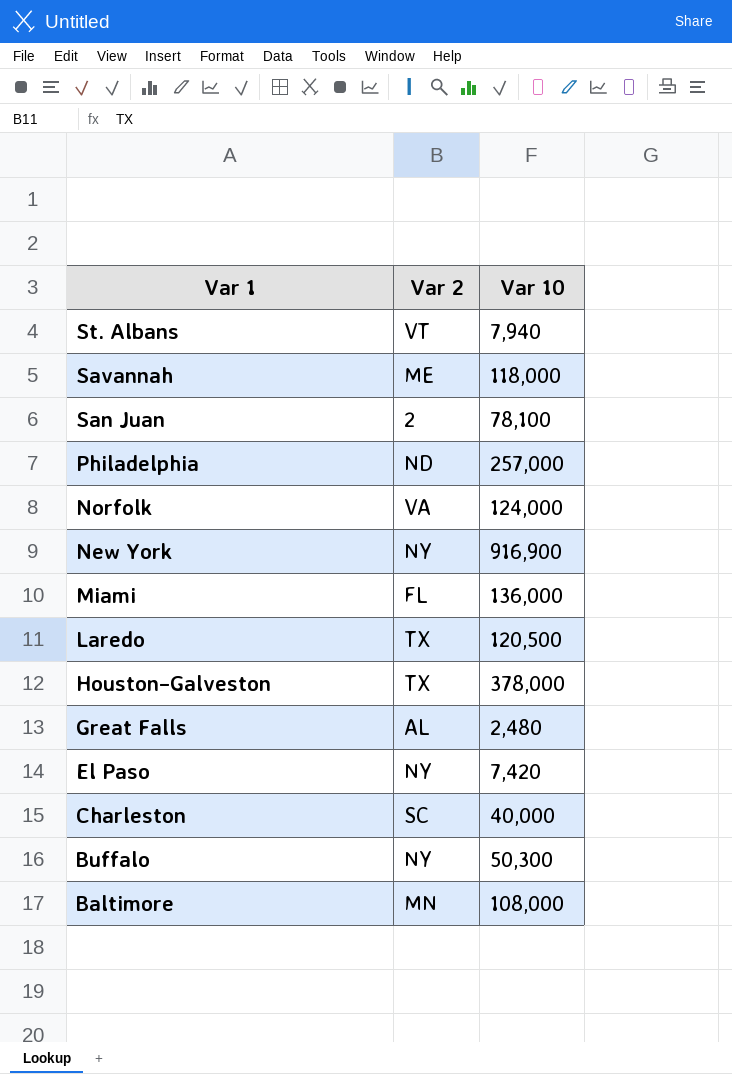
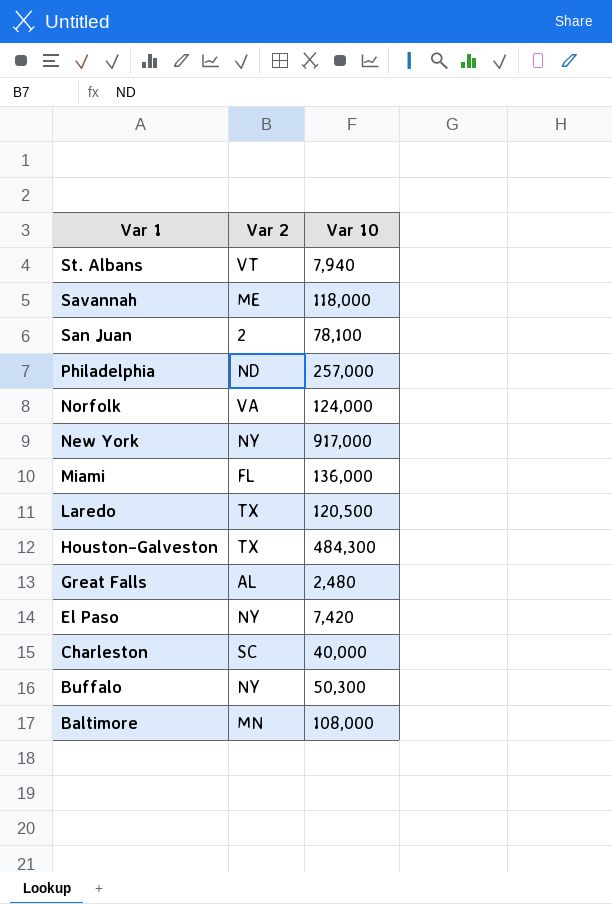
New York | Var 10: 916,900 -> 917,000
Houston–Galveston | Var 10: 378,000 -> 484,300

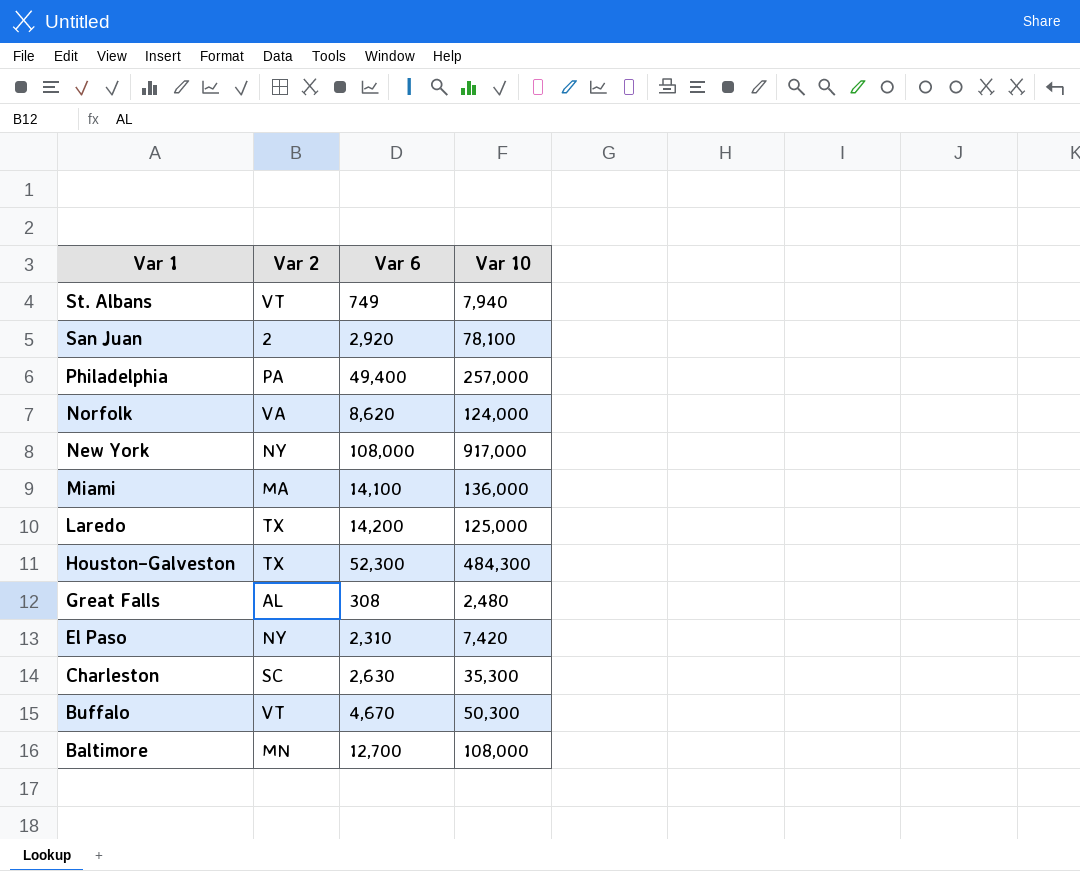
column Var 6 | position: none -> 3
row Savannah: ME | 118,000 -> none
Philadelphia | Var 2: ND -> PA
Miami | Var 2: FL -> MA
Laredo | Var 10: 120,500 -> 125,000
Charleston | Var 10: 40,000 -> 35,300
Buffalo | Var 2: NY -> VT

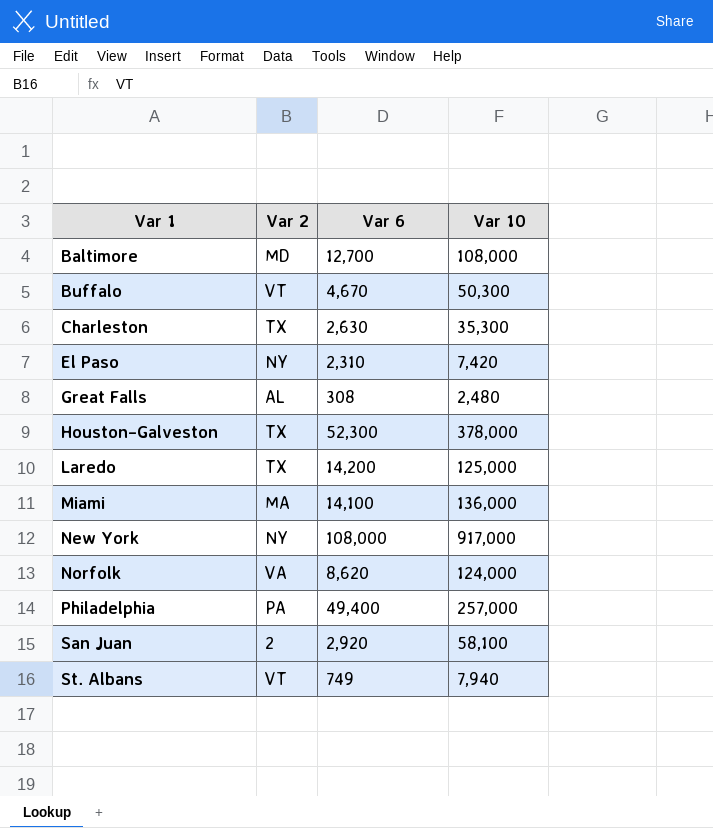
row order: Var 1 descending -> Var 1 ascending
Baltimore | Var 2: MN -> MD
Charleston | Var 2: SC -> TX
Houston–Galveston | Var 10: 484,300 -> 378,000
San Juan | Var 10: 78,100 -> 58,100

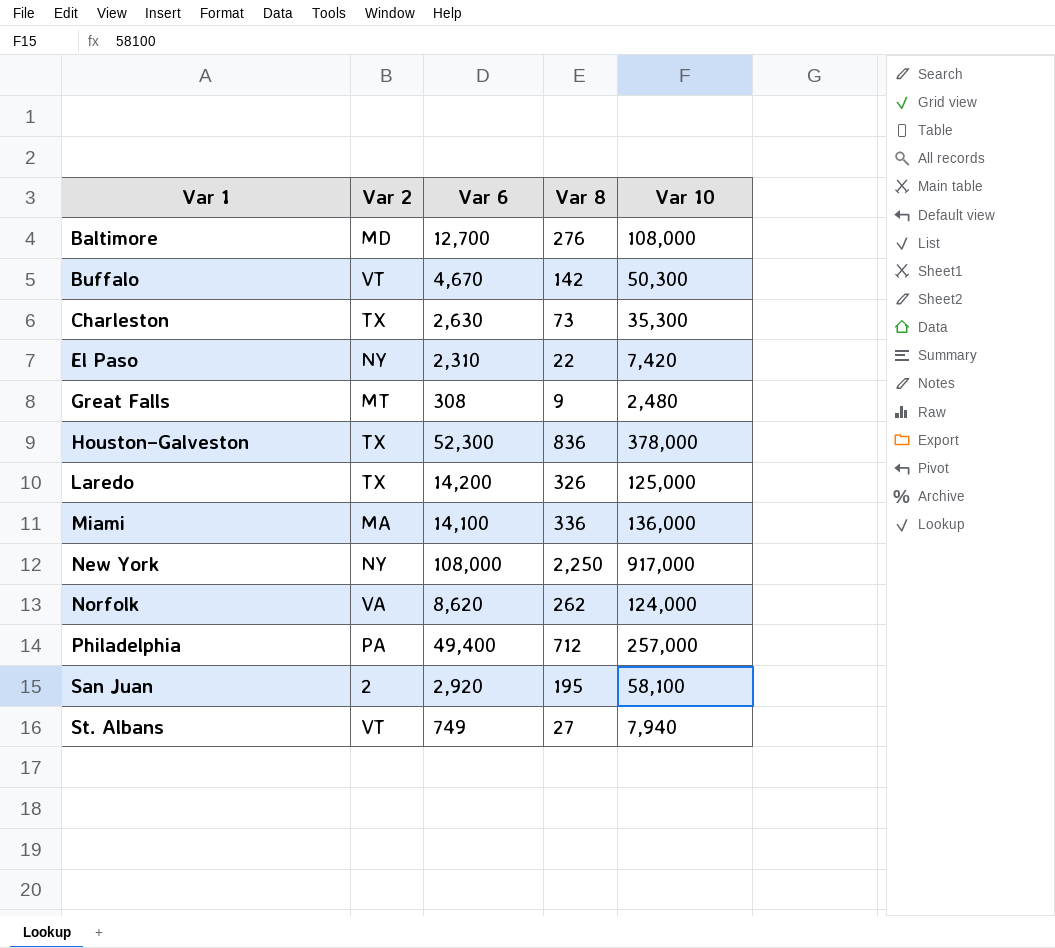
column Var 8 | position: none -> 4
Great Falls | Var 2: AL -> MT

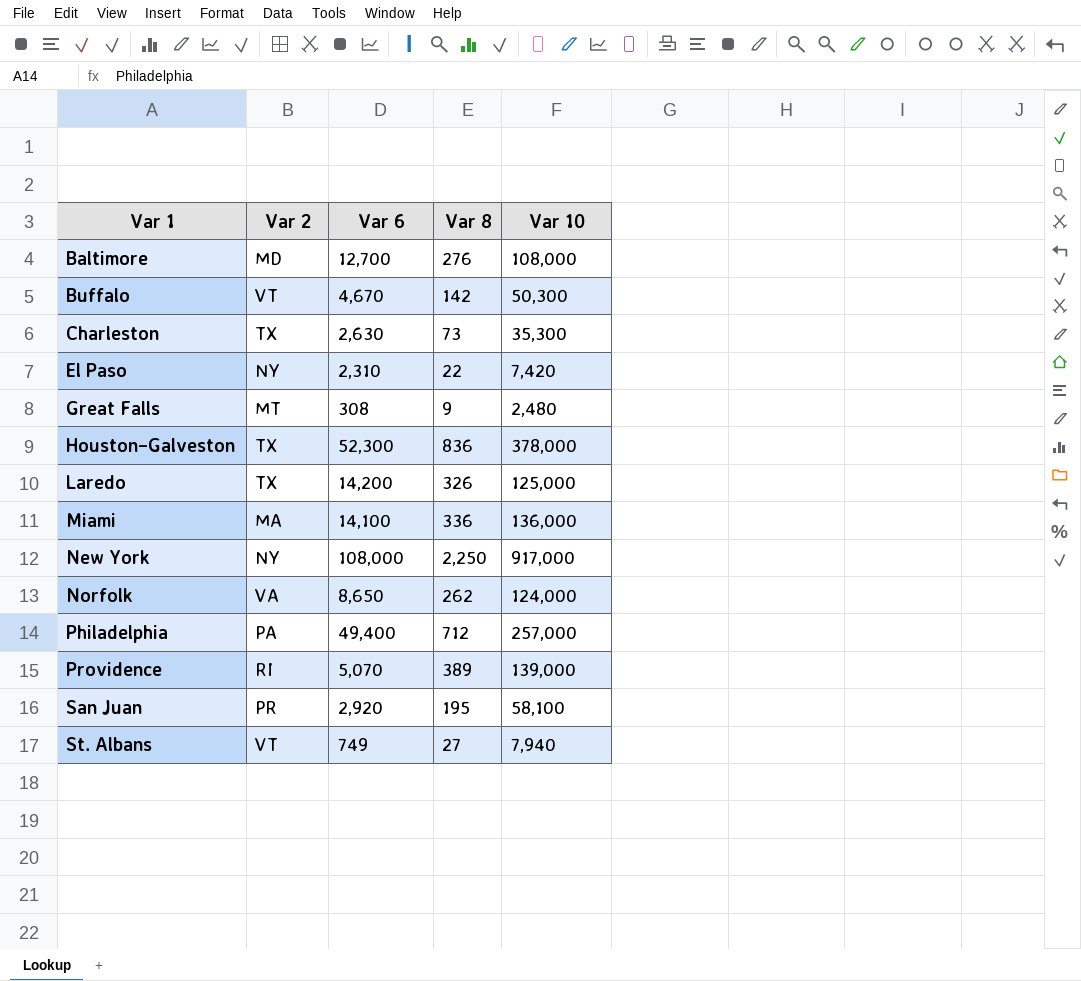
Norfolk | Var 6: 8,620 -> 8,650
row Providence: none -> RI | 5,070 | 389 | 139,000
San Juan | Var 2: 2 -> PR

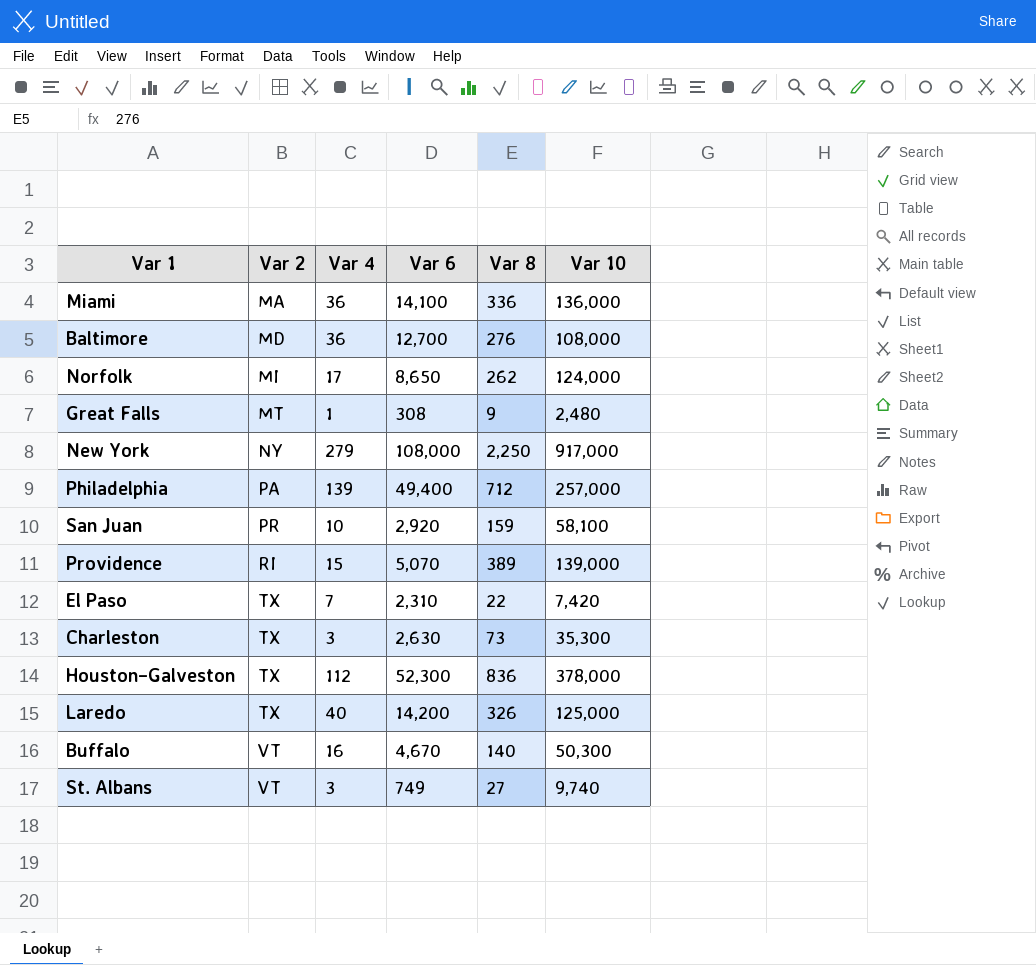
row order: Var 1 ascending -> Var 2 ascending
column Var 4 | position: none -> 3
Norfolk | Var 2: VA -> MI
San Juan | Var 8: 195 -> 159
El Paso | Var 2: NY -> TX
Buffalo | Var 8: 142 -> 140
St. Albans | Var 10: 7,940 -> 9,740

